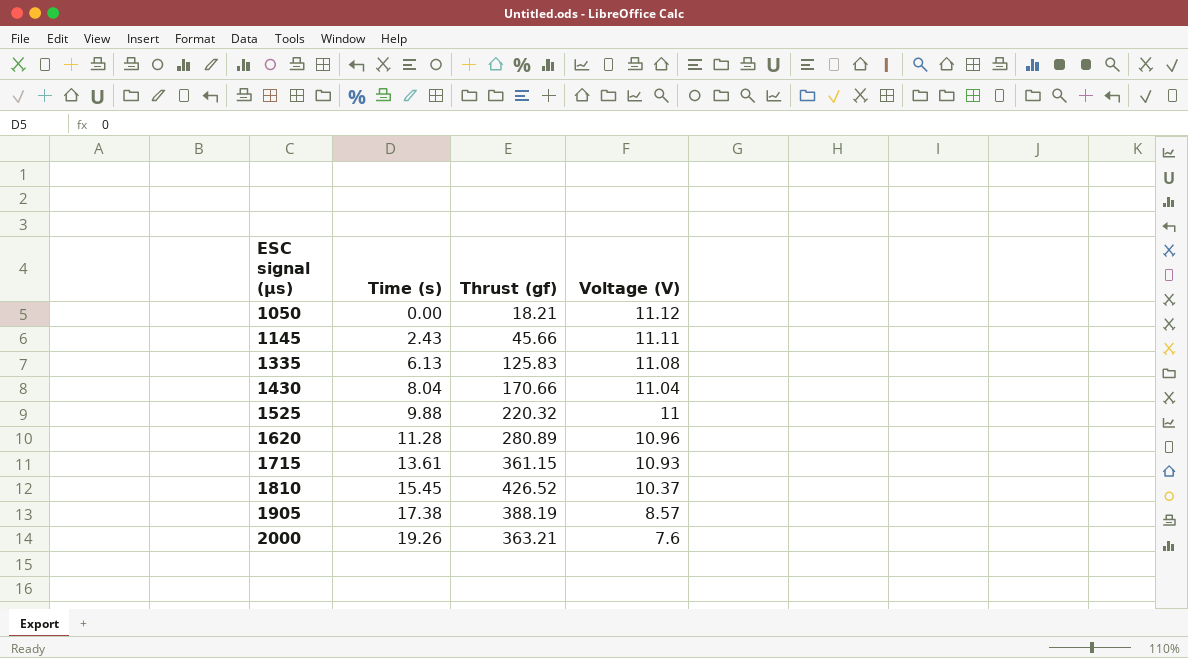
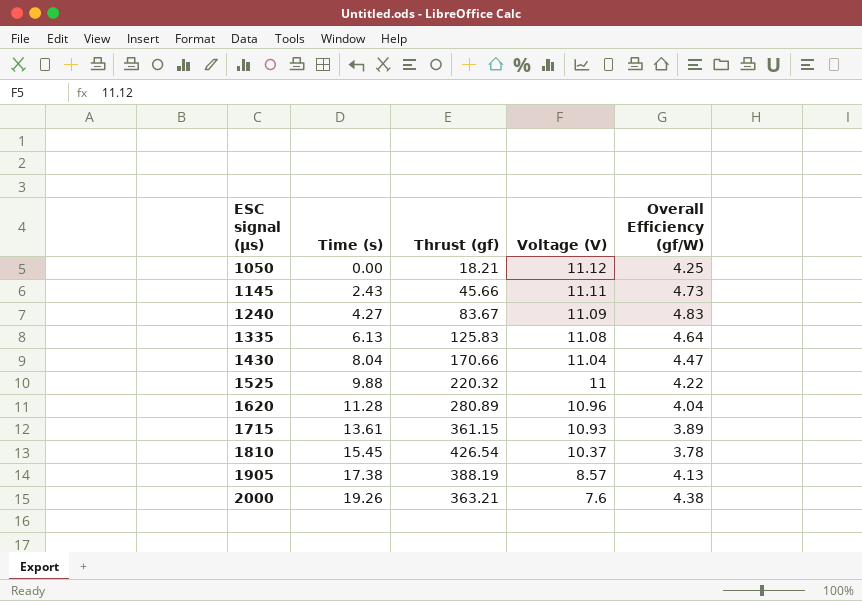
column Overall Efficiency (gf/W) | position: none -> 5
row 1240: none -> 4.27 | 83.67 | 11.09 | 4.83
1810 | Thrust (gf): 426.52 -> 426.54

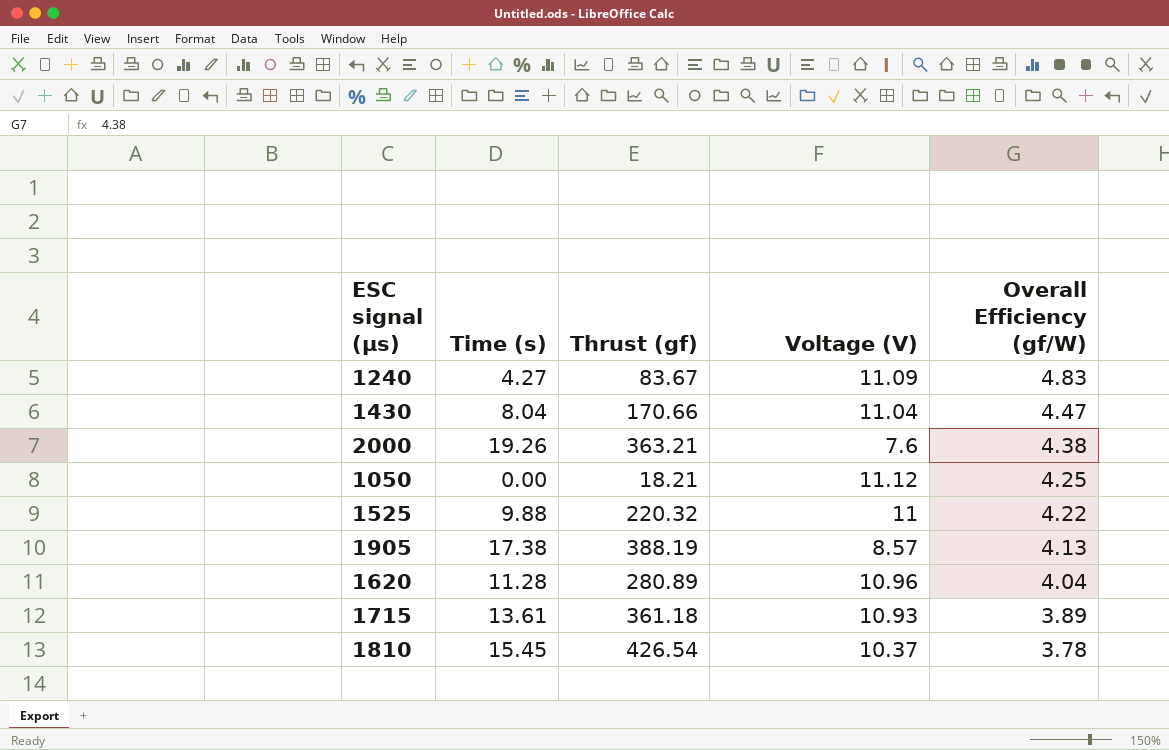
row order: ESC signal (µs) ascending -> Overall Efficiency (gf/W) descending
row 1145: 2.43 | 45.66 | 11.11 | 4.73 -> none
row 1335: 6.13 | 125.83 | 11.08 | 4.64 -> none
1715 | Thrust (gf): 361.15 -> 361.18

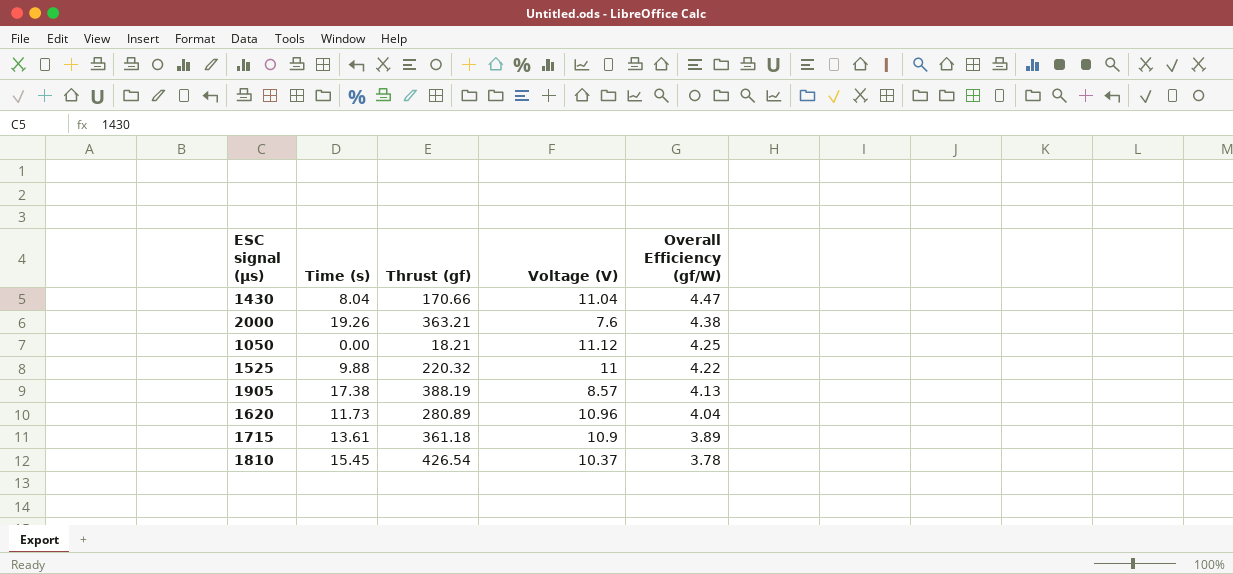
row 1240: 4.27 | 83.67 | 11.09 | 4.83 -> none
1620 | Time (s): 11.28 -> 11.73
1715 | Voltage (V): 10.93 -> 10.9

